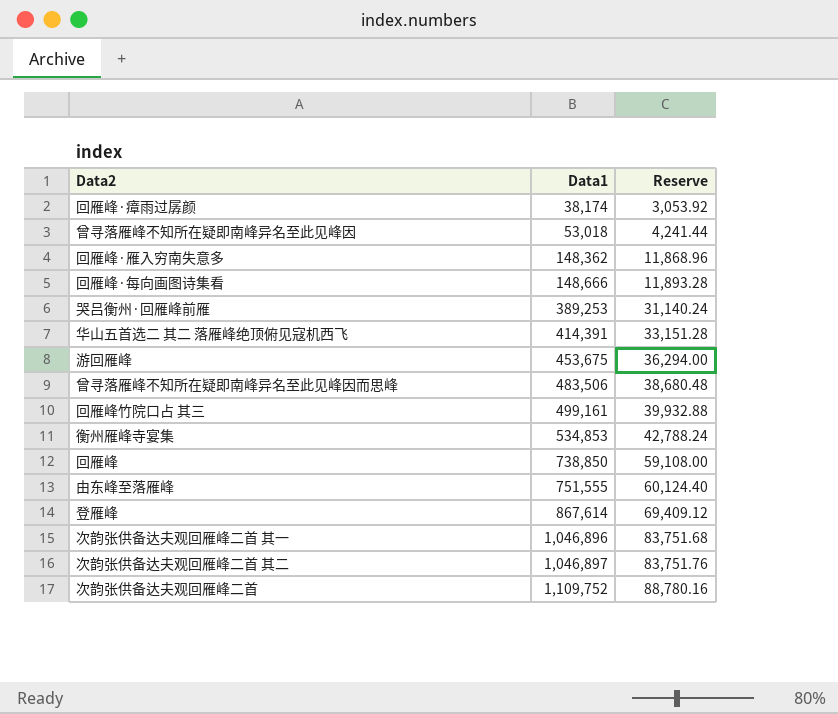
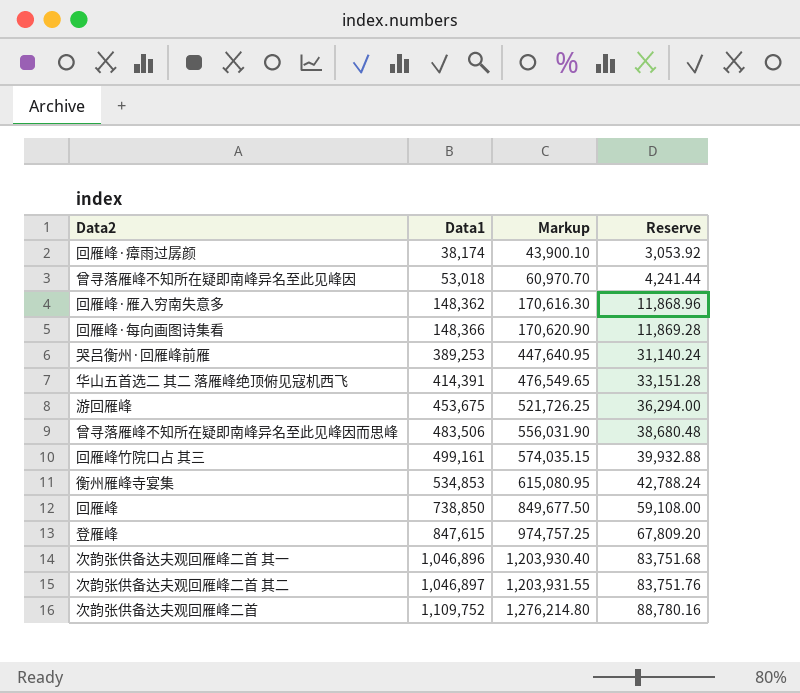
column Markup | formula: none -> [Data1] * 1.15
row 由东峰至落雁峰: 751,555 | 60,124.40 -> none
回雁峰·每向画图诗集看 | Data1: 148,666 -> 148,366
回雁峰·每向画图诗集看 | Reserve: 11,893.28 -> 11,869.28
登雁峰 | Data1: 867,614 -> 847,615
登雁峰 | Reserve: 69,409.12 -> 67,809.20

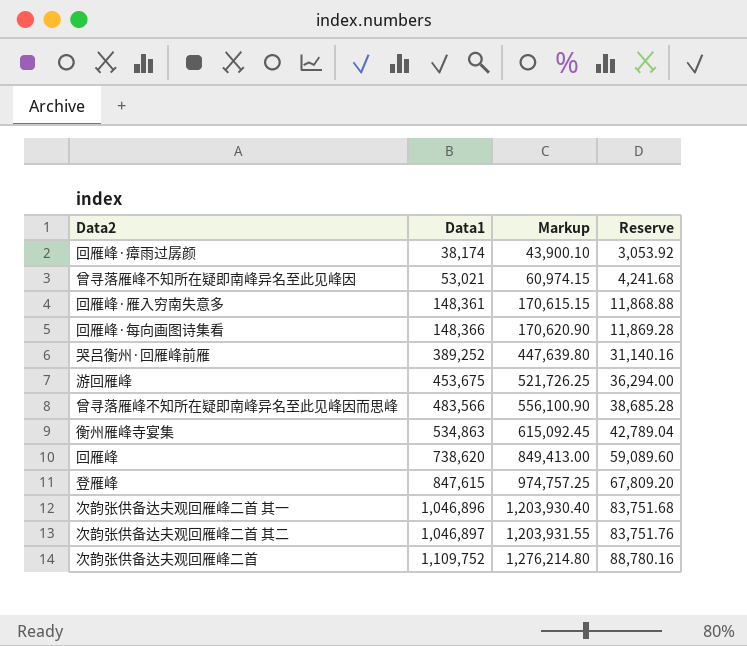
row 华山五首选二 其二 落雁峰绝顶俯见寇机西飞: 414,391 | 476,549.65 | 33,151.28 -> none
row 回雁峰竹院口占 其三: 499,161 | 574,035.15 | 39,932.88 -> none
曾寻落雁峰不知所在疑即南峰异名至此见峰因 | Data1: 53,018 -> 53,021
曾寻落雁峰不知所在疑即南峰异名至此见峰因 | Markup: 60,970.70 -> 60,974.15
曾寻落雁峰不知所在疑即南峰异名至此见峰因 | Reserve: 4,241.44 -> 4,241.68
回雁峰·雁入穷南失意多 | Data1: 148,362 -> 148,361
回雁峰·雁入穷南失意多 | Markup: 170,616.30 -> 170,615.15
回雁峰·雁入穷南失意多 | Reserve: 11,868.96 -> 11,868.88
哭吕衡州·回雁峰前雁 | Data1: 389,253 -> 389,252
哭吕衡州·回雁峰前雁 | Markup: 447,640.95 -> 447,639.80
哭吕衡州·回雁峰前雁 | Reserve: 31,140.24 -> 31,140.16
曾寻落雁峰不知所在疑即南峰异名至此见峰因而思峰 | Data1: 483,506 -> 483,566
曾寻落雁峰不知所在疑即南峰异名至此见峰因而思峰 | Markup: 556,031.90 -> 556,100.90
曾寻落雁峰不知所在疑即南峰异名至此见峰因而思峰 | Reserve: 38,680.48 -> 38,685.28
衡州雁峰寺宴集 | Data1: 534,853 -> 534,863
衡州雁峰寺宴集 | Markup: 615,080.95 -> 615,092.45
衡州雁峰寺宴集 | Reserve: 42,788.24 -> 42,789.04
回雁峰 | Data1: 738,850 -> 738,620
回雁峰 | Markup: 849,677.50 -> 849,413.00
回雁峰 | Reserve: 59,108.00 -> 59,089.60

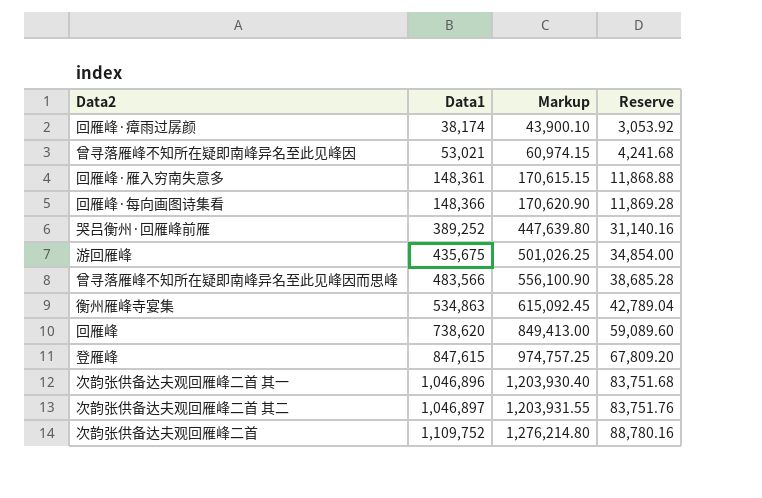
游回雁峰 | Data1: 453,675 -> 435,675
游回雁峰 | Markup: 521,726.25 -> 501,026.25
游回雁峰 | Reserve: 36,294.00 -> 34,854.00

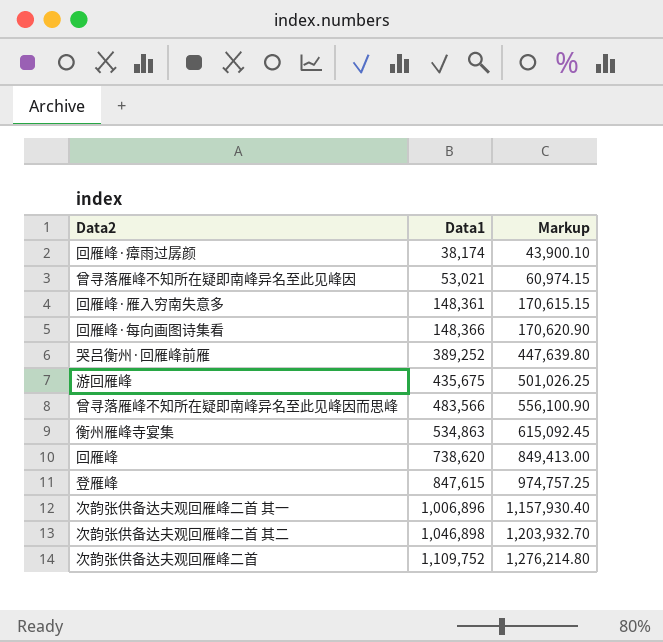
column Reserve | formula: [Data1] * 0.08 -> none
次韵张供备达夫观回雁峰二首 其一 | Data1: 1,046,896 -> 1,006,896
次韵张供备达夫观回雁峰二首 其一 | Markup: 1,203,930.40 -> 1,157,930.40
次韵张供备达夫观回雁峰二首 其二 | Data1: 1,046,897 -> 1,046,898
次韵张供备达夫观回雁峰二首 其二 | Markup: 1,203,931.55 -> 1,203,932.70

